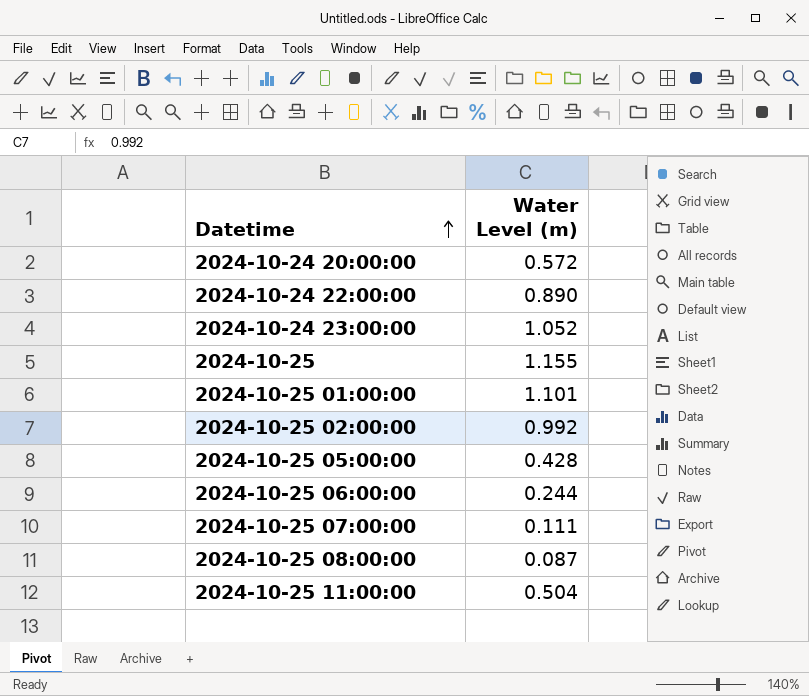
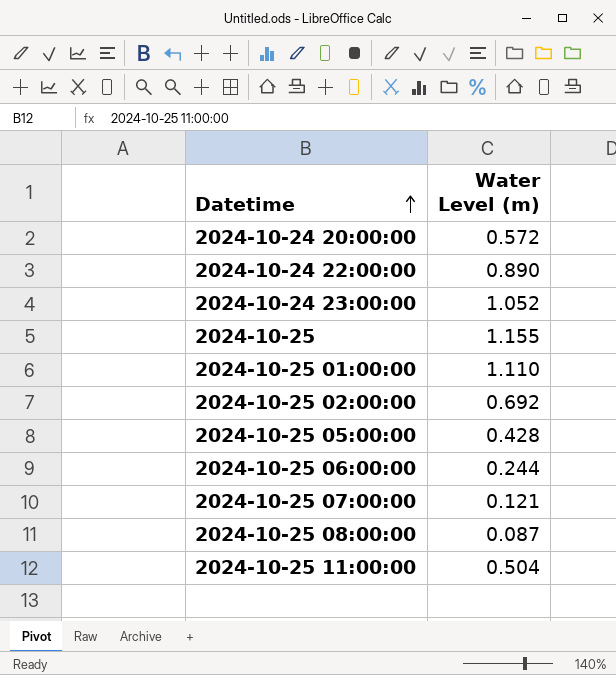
2024-10-25 01:00:00 | Water Level (m): 1.101 -> 1.110
2024-10-25 02:00:00 | Water Level (m): 0.992 -> 0.692
2024-10-25 07:00:00 | Water Level (m): 0.111 -> 0.121

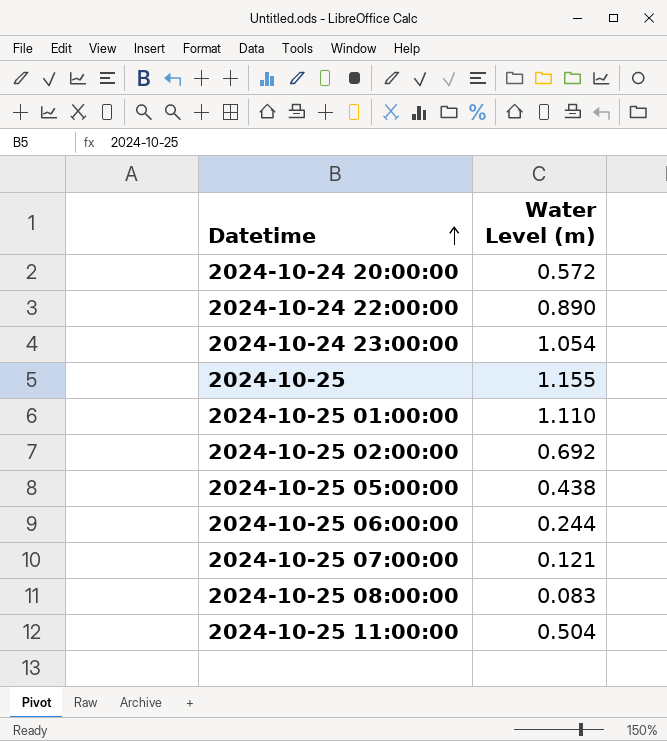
2024-10-24 23:00:00 | Water Level (m): 1.052 -> 1.054
2024-10-25 05:00:00 | Water Level (m): 0.428 -> 0.438
2024-10-25 08:00:00 | Water Level (m): 0.087 -> 0.083

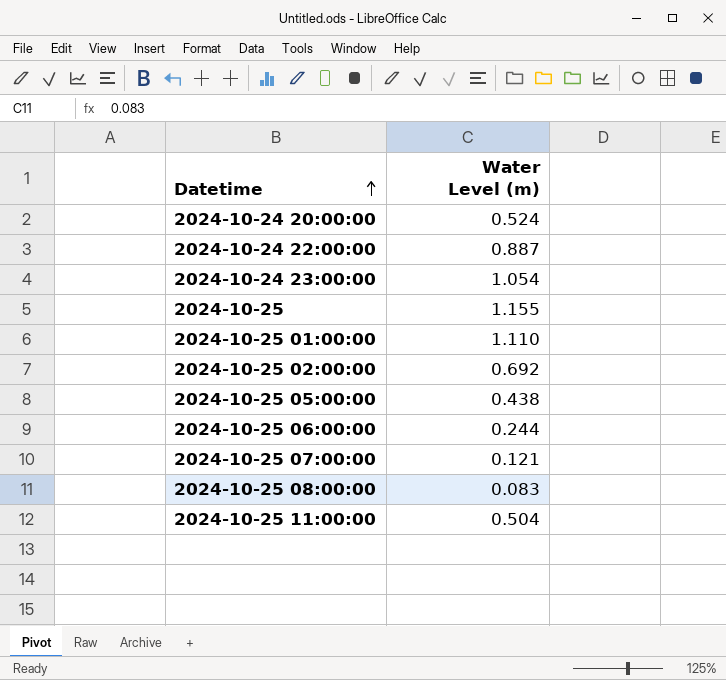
2024-10-24 20:00:00 | Water Level (m): 0.572 -> 0.524
2024-10-24 22:00:00 | Water Level (m): 0.890 -> 0.887

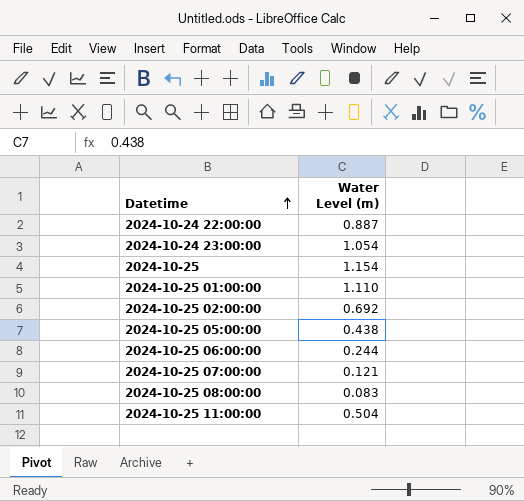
row 2024-10-24 20:00:00: 0.524 -> none
2024-10-25 | Water Level (m): 1.155 -> 1.154

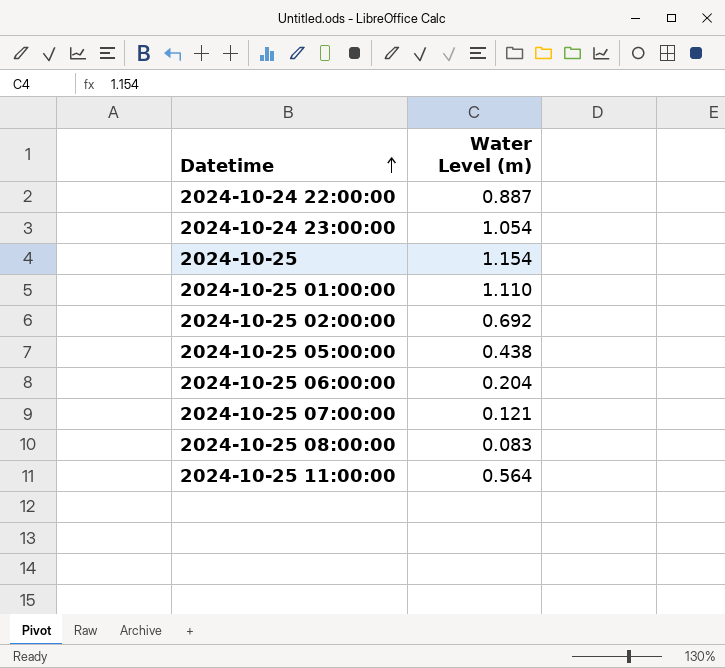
2024-10-25 06:00:00 | Water Level (m): 0.244 -> 0.204
2024-10-25 11:00:00 | Water Level (m): 0.504 -> 0.564

